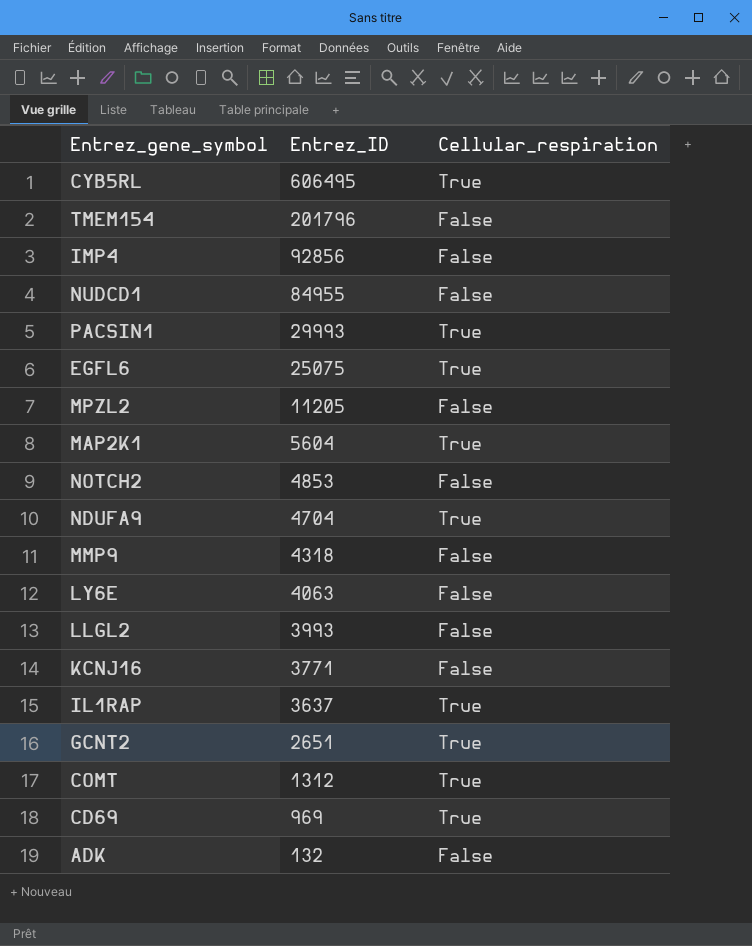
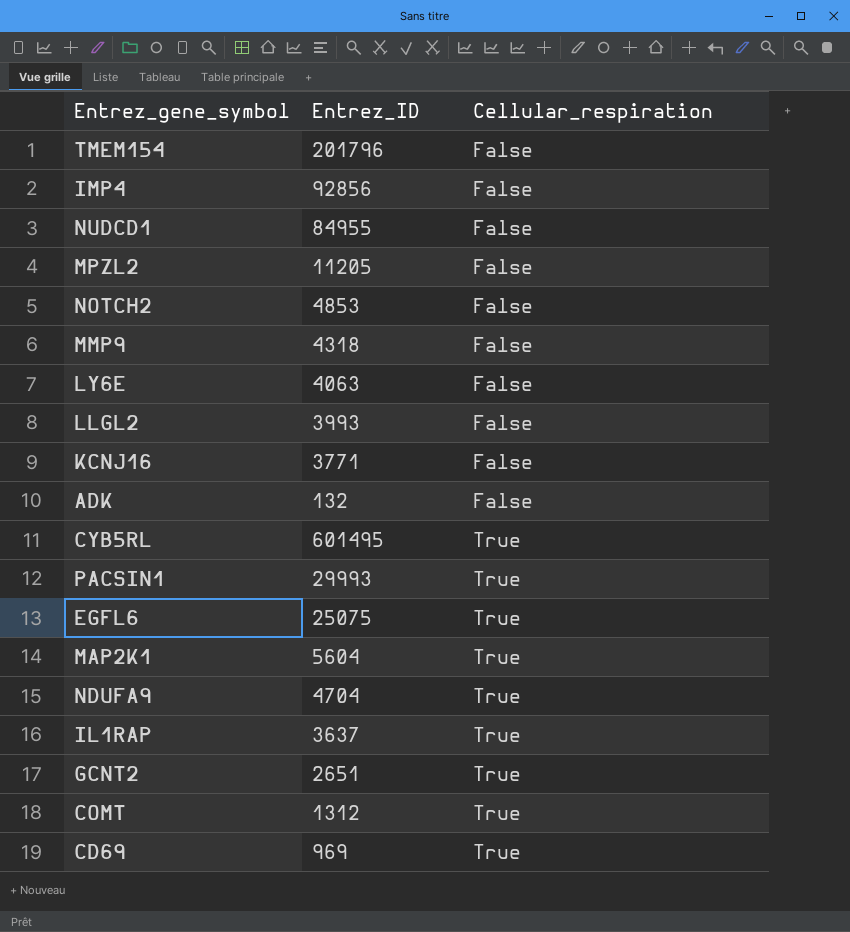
row order: Entrez_ID descending -> Cellular_respiration ascending
CYB5RL | Entrez_ID: 606495 -> 601495

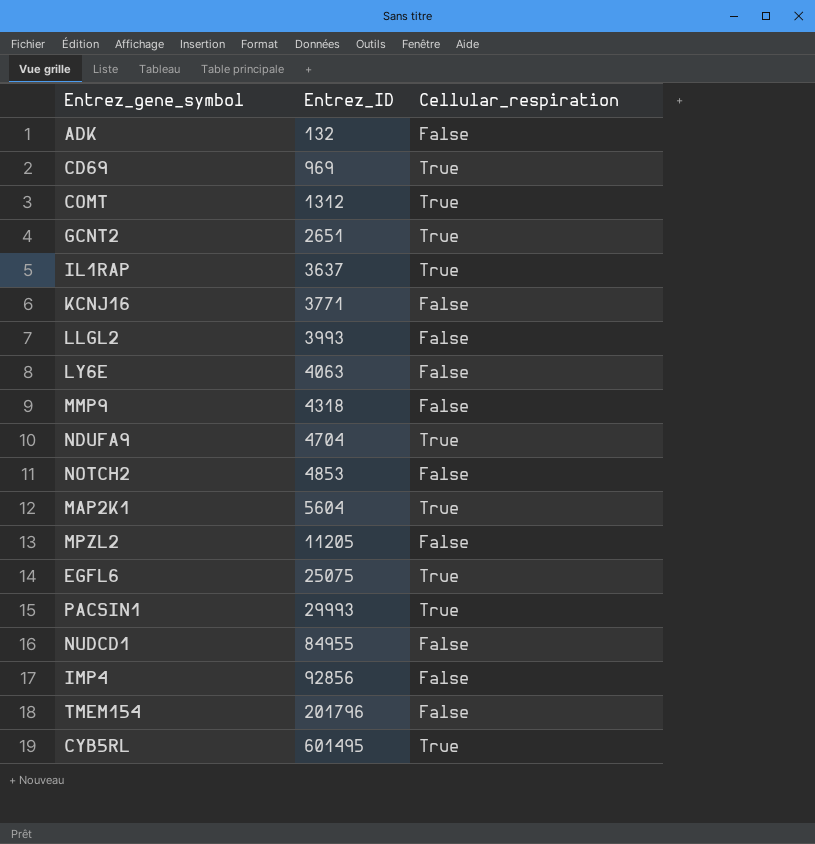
row order: Cellular_respiration ascending -> Entrez_ID ascending

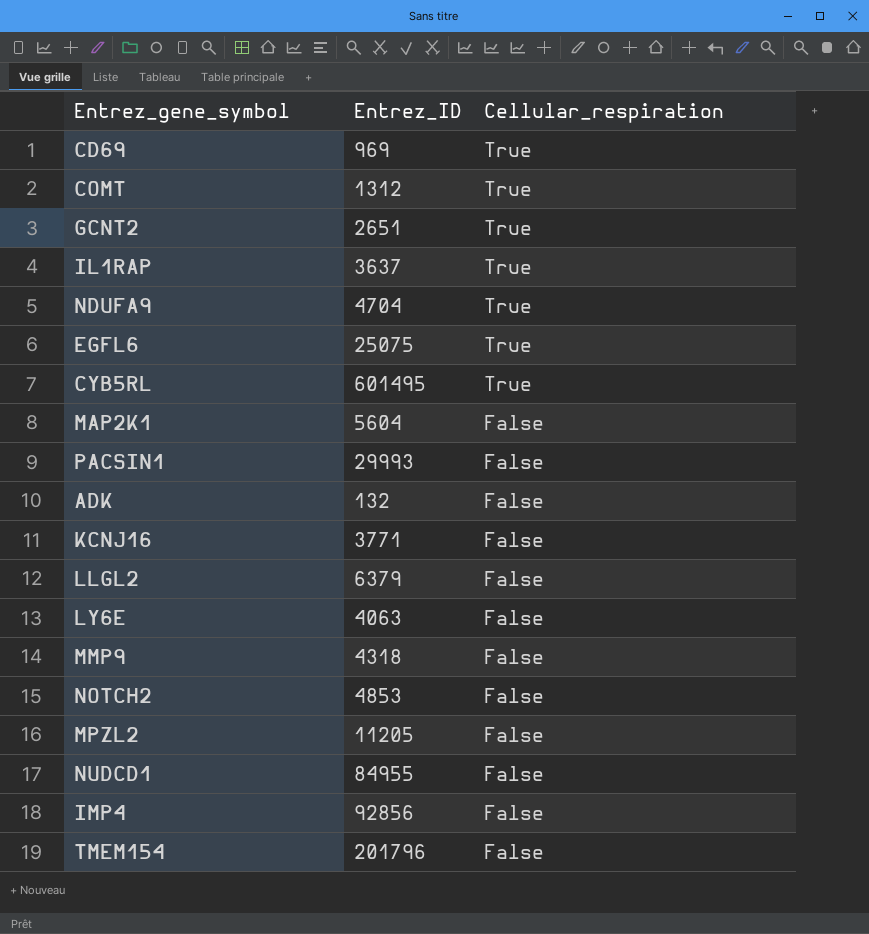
row order: Entrez_ID ascending -> Cellular_respiration descending
MAP2K1 | Cellular_respiration: True -> False
PACSIN1 | Cellular_respiration: True -> False
LLGL2 | Entrez_ID: 3993 -> 6379

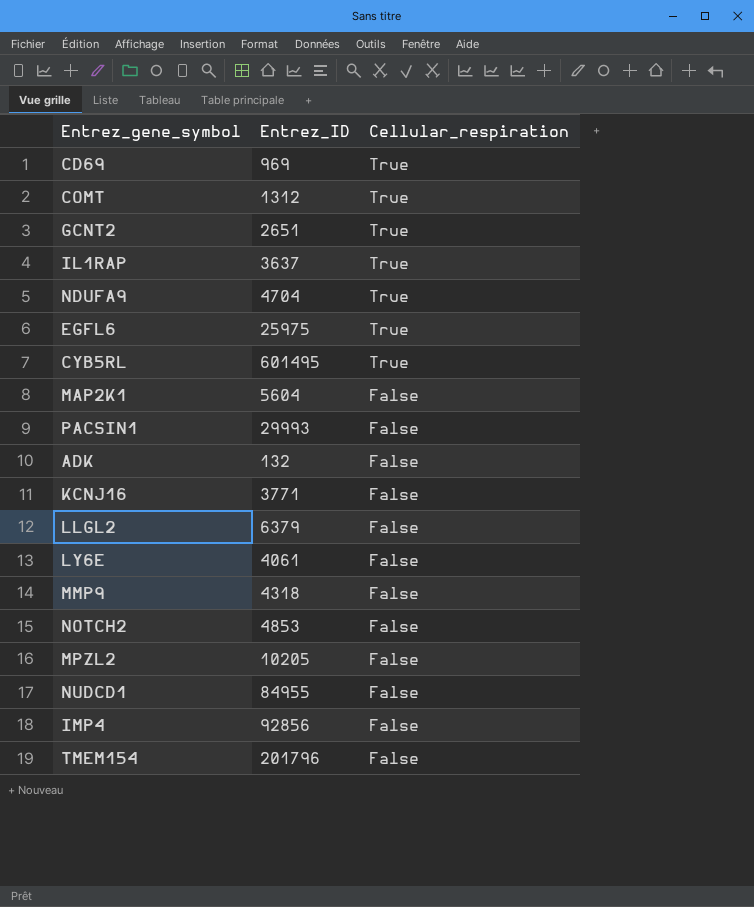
EGFL6 | Entrez_ID: 25075 -> 25975
LY6E | Entrez_ID: 4063 -> 4061
MPZL2 | Entrez_ID: 11205 -> 10205

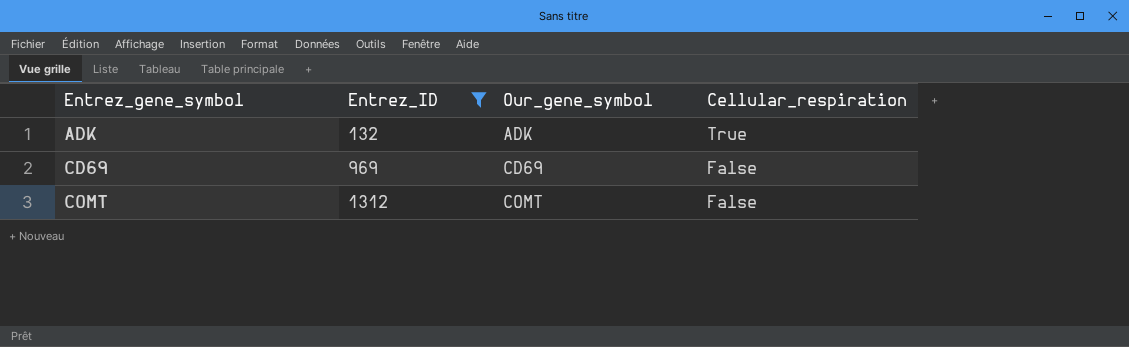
filter: none -> Entrez_ID <= 1312
row order: Cellular_respiration descending -> Entrez_gene_symbol ascending
column Our_gene_symbol | position: none -> 3
ADK | Cellular_respiration: False -> True
CD69 | Cellular_respiration: True -> False
COMT | Cellular_respiration: True -> False

